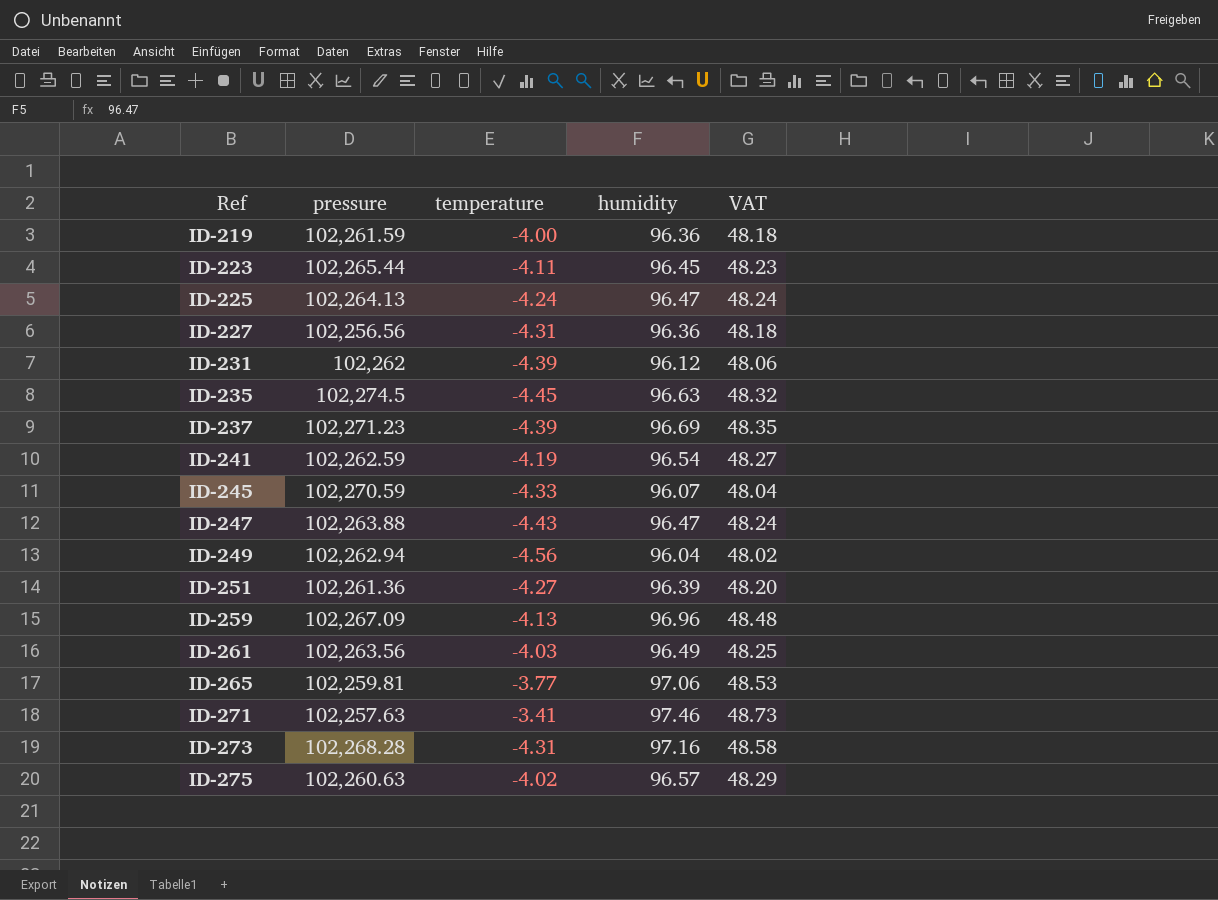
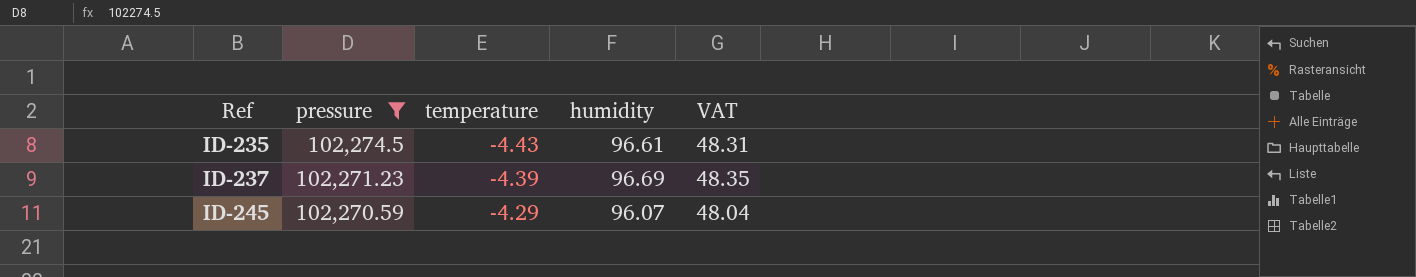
filter: none -> pressure >= 102,270.59
ID-235 | temperature: -4.45 -> -4.43
ID-235 | humidity: 96.63 -> 96.61
ID-235 | VAT: 48.32 -> 48.31
ID-245 | temperature: -4.33 -> -4.29

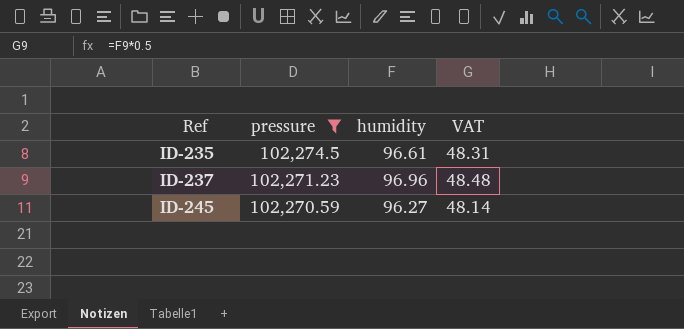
column temperature | position: 3 -> none
ID-237 | humidity: 96.69 -> 96.96
ID-237 | VAT: 48.35 -> 48.48
ID-245 | humidity: 96.07 -> 96.27
ID-245 | VAT: 48.04 -> 48.14

